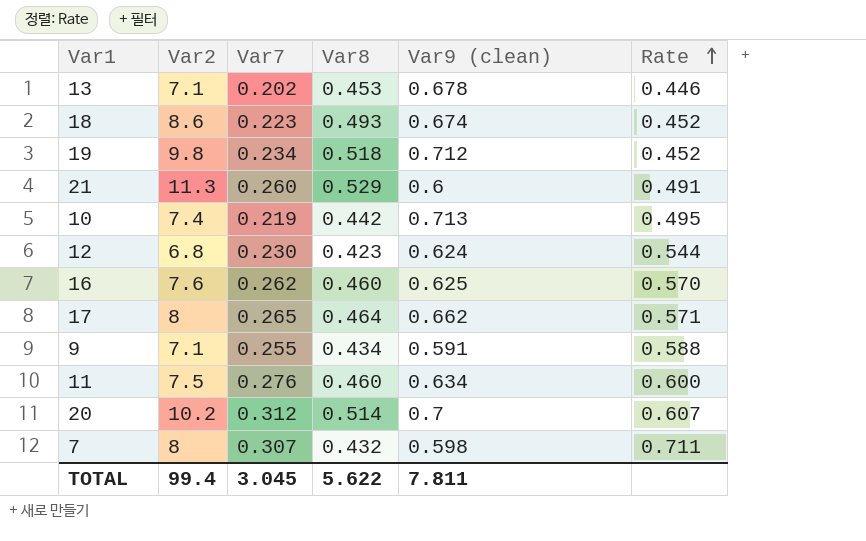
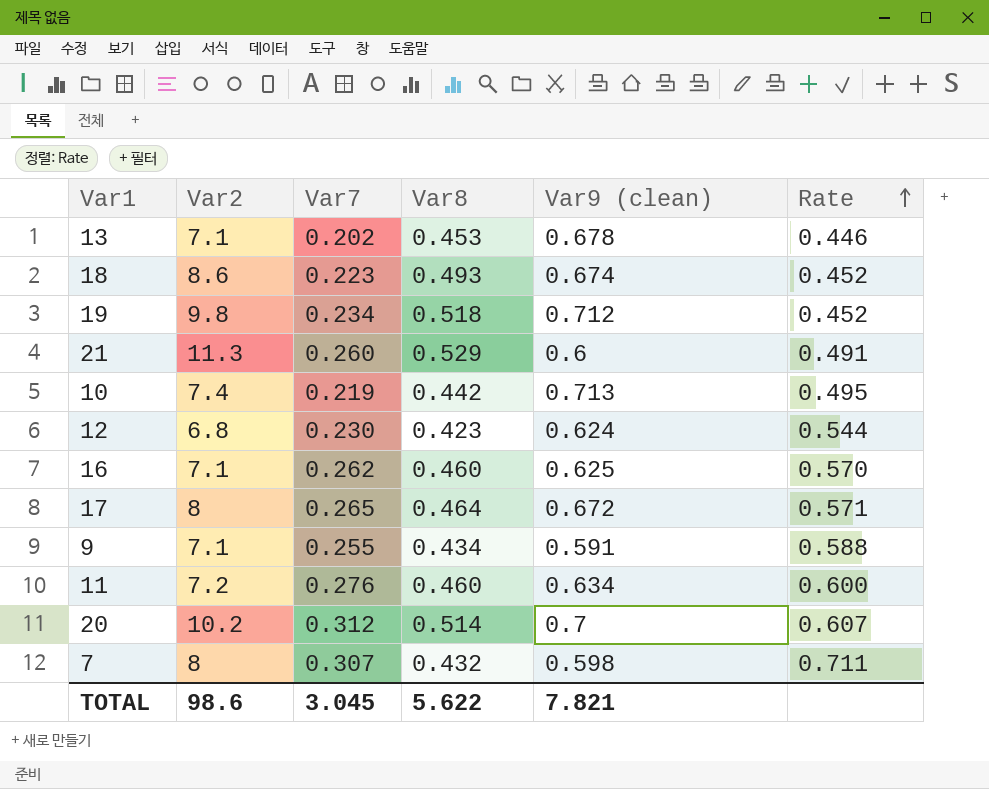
16 | Var2: 7.6 -> 7.1
17 | Var9 (clean): 0.662 -> 0.672
11 | Var2: 7.5 -> 7.2
TOTAL | Var2: 99.4 -> 98.6
TOTAL | Var9 (clean): 7.811 -> 7.821

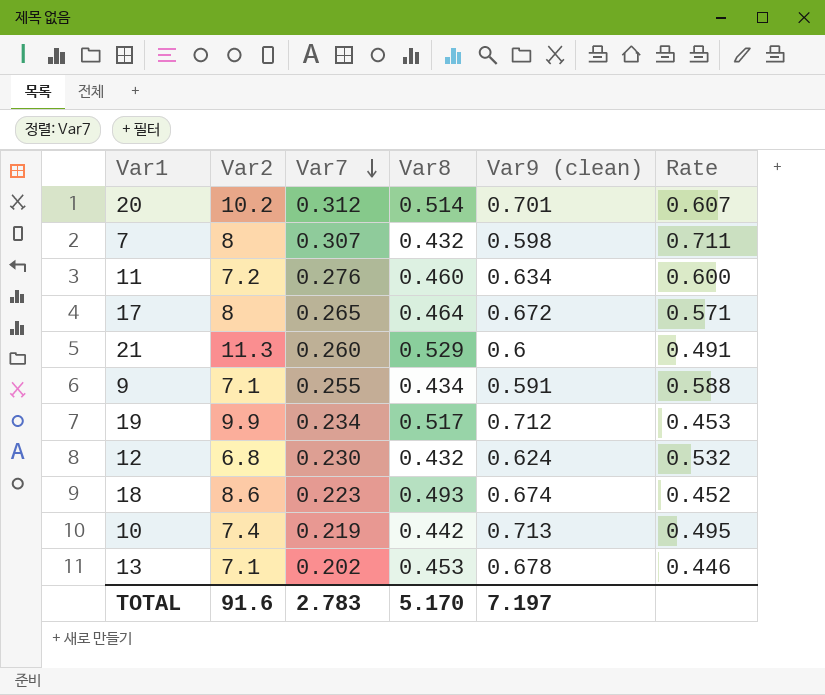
row order: Rate ascending -> Var7 descending
row 16: 7.1 | 0.262 | 0.460 | 0.625 | 0.570 -> none
20 | Var9 (clean): 0.7 -> 0.701
19 | Var2: 9.8 -> 9.9
19 | Var8: 0.518 -> 0.517
19 | Rate: 0.452 -> 0.453
12 | Var8: 0.423 -> 0.432
12 | Rate: 0.544 -> 0.532
TOTAL | Var2: 98.6 -> 91.6
TOTAL | Var7: 3.045 -> 2.783
TOTAL | Var8: 5.622 -> 5.170
TOTAL | Var9 (clean): 7.821 -> 7.197

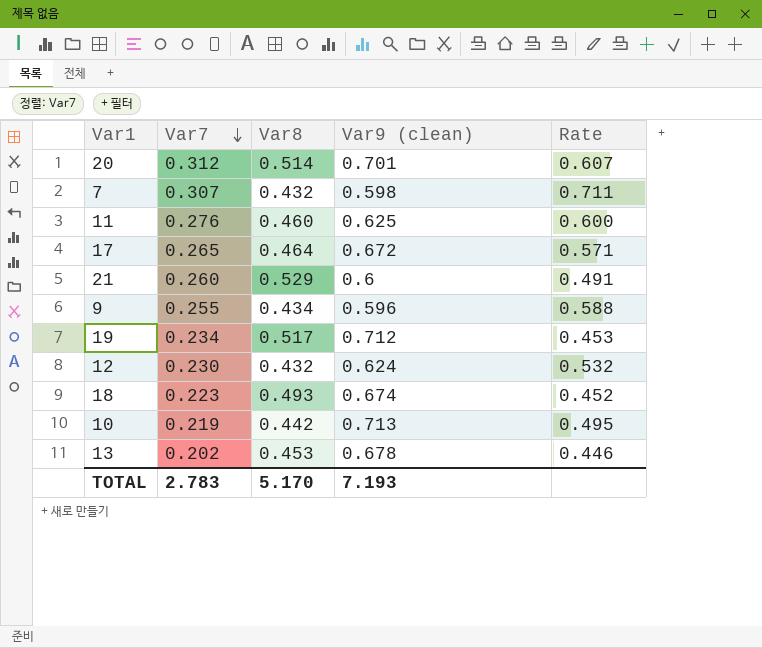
column Var2 | position: 2 -> none
11 | Var9 (clean): 0.634 -> 0.625
9 | Var9 (clean): 0.591 -> 0.596
TOTAL | Var9 (clean): 7.197 -> 7.193

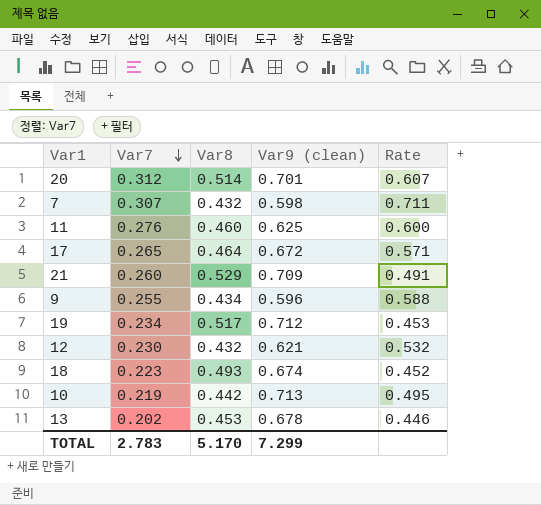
21 | Var9 (clean): 0.6 -> 0.709
12 | Var9 (clean): 0.624 -> 0.621
TOTAL | Var9 (clean): 7.193 -> 7.299

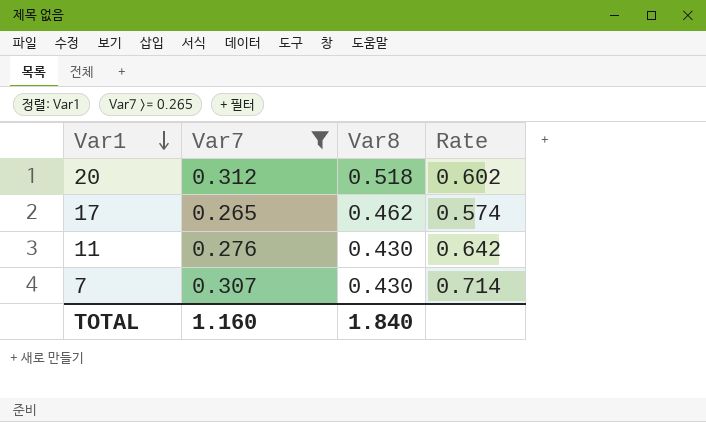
filter: none -> Var7 >= 0.265
row order: Var7 descending -> Var1 descending
column Var9 (clean) | position: 4 -> none
20 | Var8: 0.514 -> 0.518
20 | Rate: 0.607 -> 0.602
17 | Var8: 0.464 -> 0.462
17 | Rate: 0.571 -> 0.574
11 | Var8: 0.460 -> 0.430
11 | Rate: 0.600 -> 0.642
7 | Var8: 0.432 -> 0.430
7 | Rate: 0.711 -> 0.714
TOTAL | Var7: 2.783 -> 1.160
TOTAL | Var8: 5.170 -> 1.840

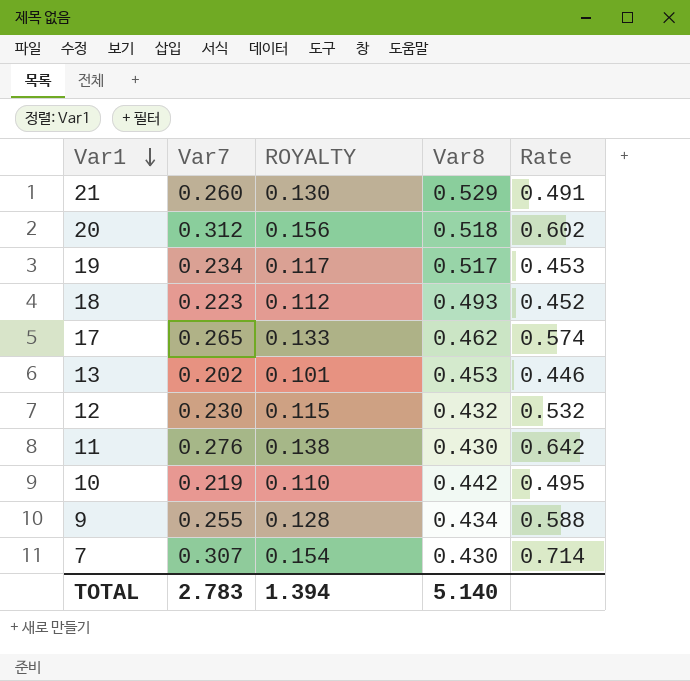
filter: Var7 >= 0.265 -> none
column ROYALTY | formula: none -> [Var7] * 0.5
TOTAL | Var7: 1.160 -> 2.783
TOTAL | Var8: 1.840 -> 5.140

